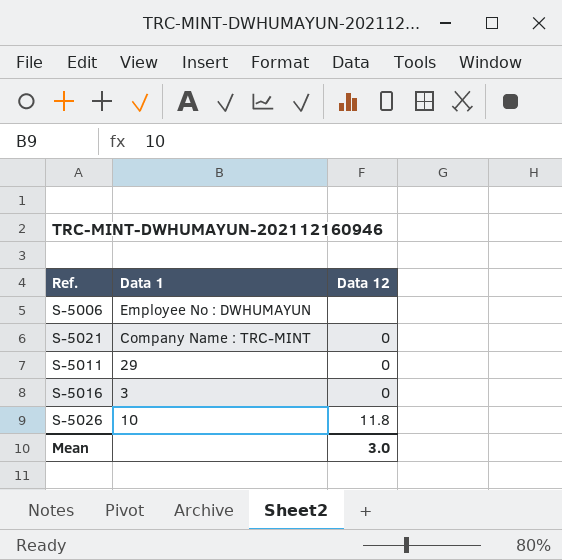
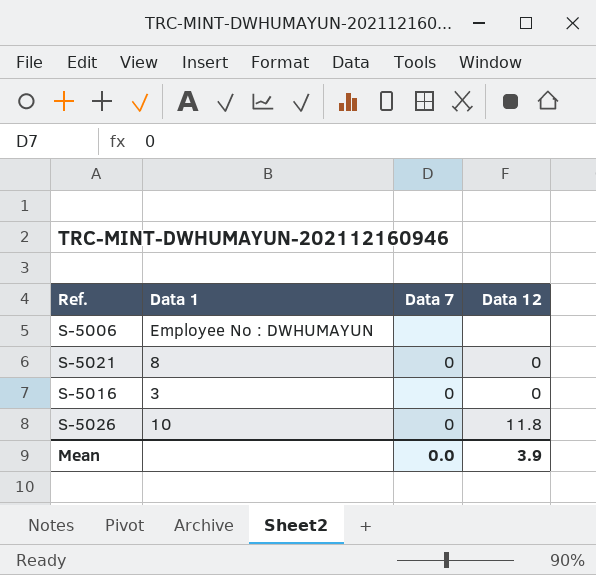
column Data 7 | position: none -> 3
row S-5011: 29 | 0 -> none
S-5021 | Data 1: Company Name : TRC-MINT -> 8
Mean | Data 12: 3.0 -> 3.9

